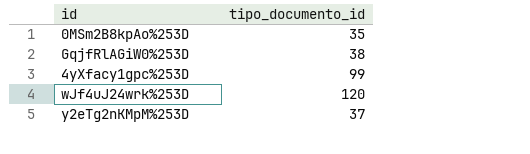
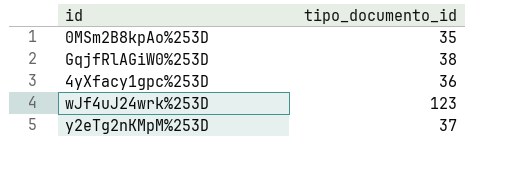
4yXfacy1gpc%253D | tipo_documento_id: 99 -> 36
wJf4uJ24wrk%253D | tipo_documento_id: 120 -> 123

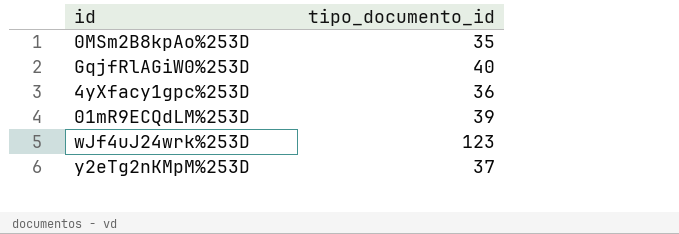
GqjfRlAGiW0%253D | tipo_documento_id: 38 -> 40
row 01mR9ECQdLM%253D: none -> 39

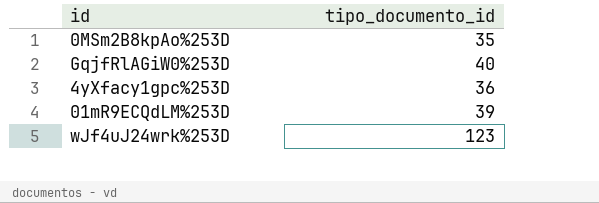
row y2eTg2nKMpM%253D: 37 -> none

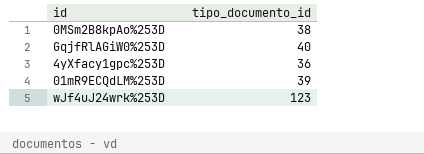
0MSm2B8kpAo%253D | tipo_documento_id: 35 -> 38

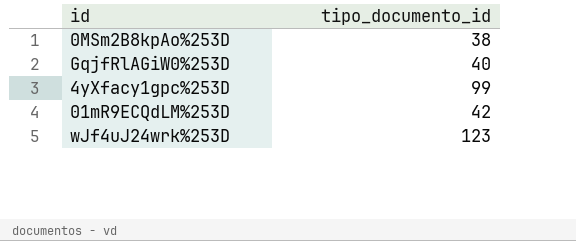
4yXfacy1gpc%253D | tipo_documento_id: 36 -> 99
01mR9ECQdLM%253D | tipo_documento_id: 39 -> 42

